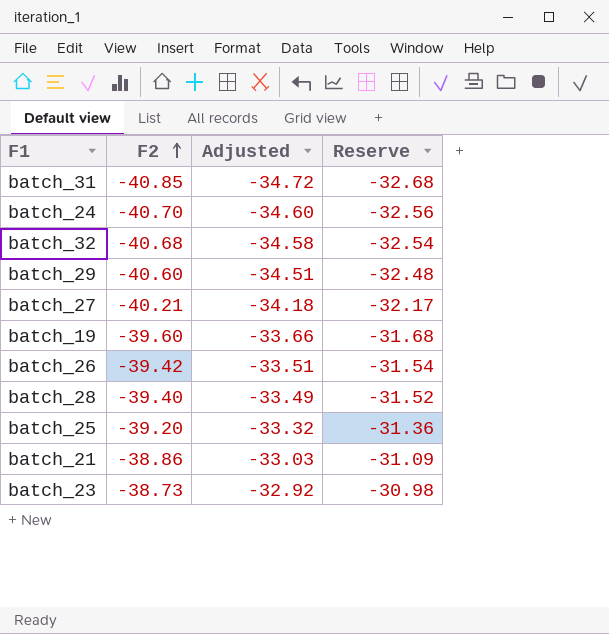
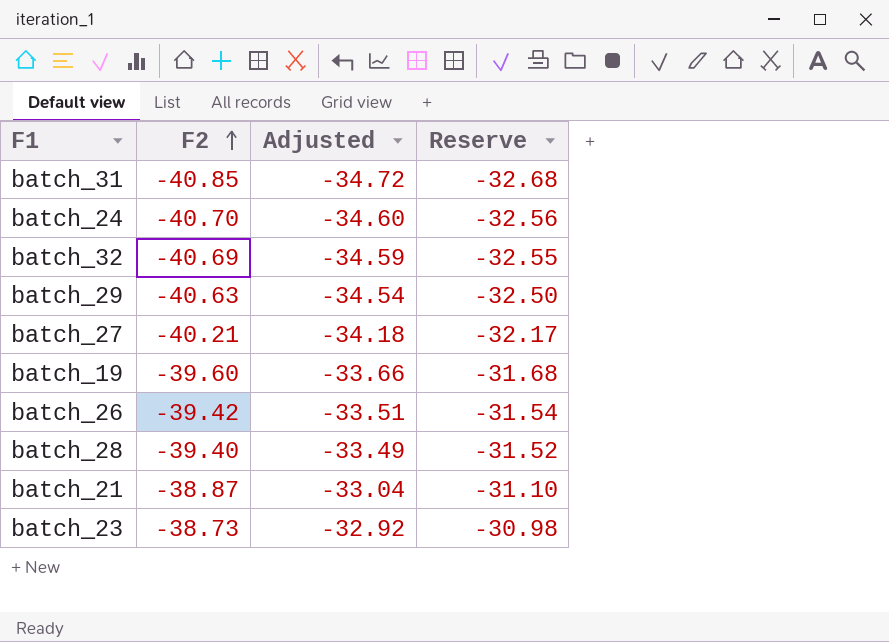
row batch_25: -39.20 | -33.32 | -31.36 -> none
batch_32 | F2: -40.68 -> -40.69
batch_32 | Adjusted: -34.58 -> -34.59
batch_32 | Reserve: -32.54 -> -32.55
batch_29 | F2: -40.60 -> -40.63
batch_29 | Adjusted: -34.51 -> -34.54
batch_29 | Reserve: -32.48 -> -32.50
batch_21 | F2: -38.86 -> -38.87
batch_21 | Adjusted: -33.03 -> -33.04
batch_21 | Reserve: -31.09 -> -31.10

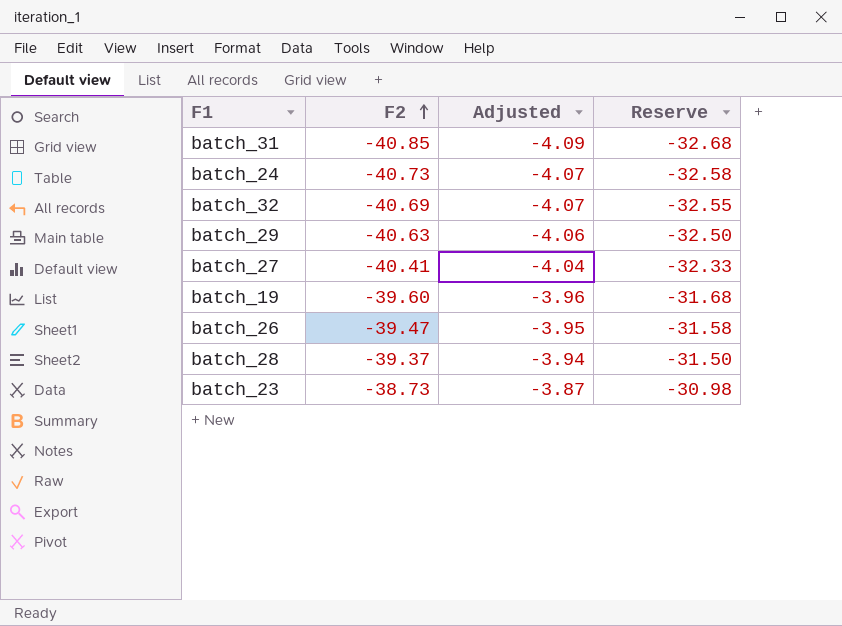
column Adjusted | formula: [F2] * 0.85 -> [F2] * 0.1
row batch_21: -38.87 | -33.04 | -31.10 -> none
batch_24 | F2: -40.70 -> -40.73
batch_24 | Reserve: -32.56 -> -32.58
batch_27 | F2: -40.21 -> -40.41
batch_27 | Reserve: -32.17 -> -32.33
batch_26 | F2: -39.42 -> -39.47
batch_26 | Reserve: -31.54 -> -31.58
batch_28 | F2: -39.40 -> -39.37
batch_28 | Reserve: -31.52 -> -31.50

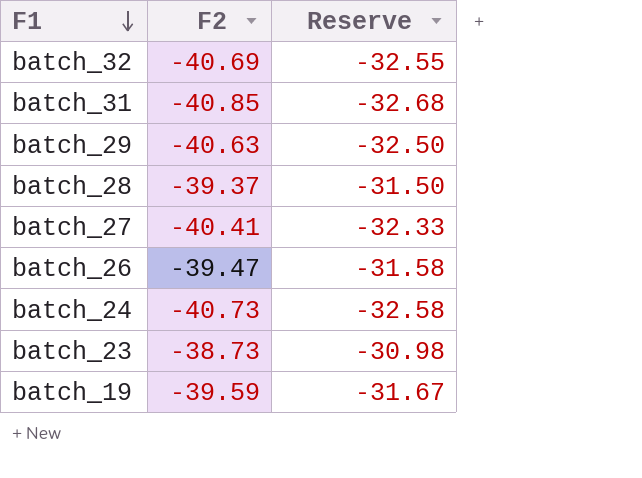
row order: F2 ascending -> F1 descending
column Adjusted | formula: [F2] * 0.1 -> none
batch_19 | F2: -39.60 -> -39.59
batch_19 | Reserve: -31.68 -> -31.67

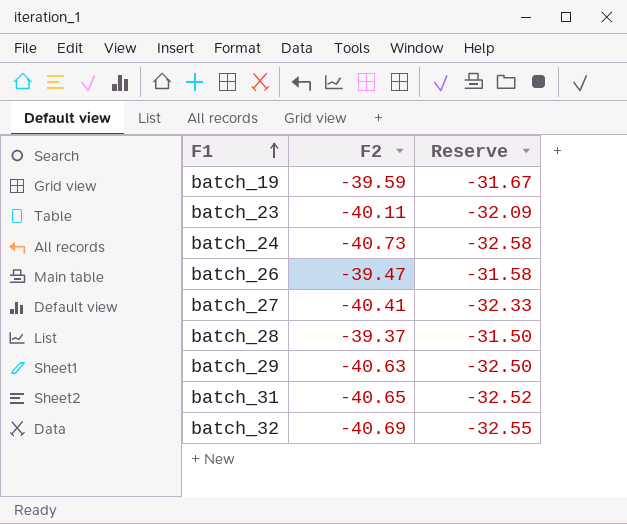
row order: F1 descending -> F1 ascending
batch_23 | F2: -38.73 -> -40.11
batch_23 | Reserve: -30.98 -> -32.09
batch_31 | F2: -40.85 -> -40.65
batch_31 | Reserve: -32.68 -> -32.52

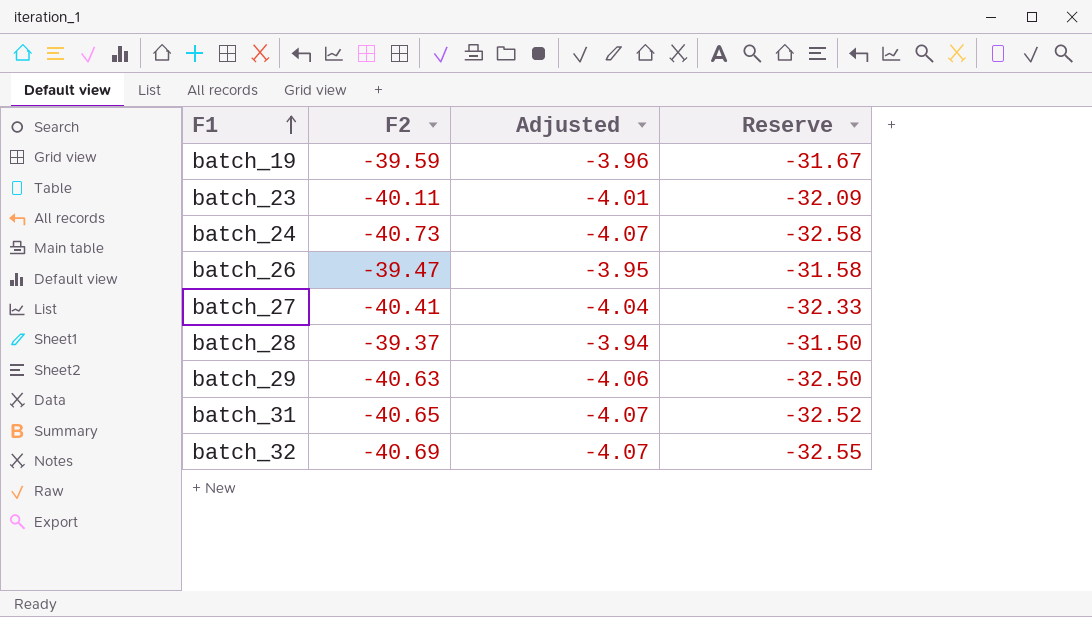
column Adjusted | formula: none -> [F2] * 0.1

